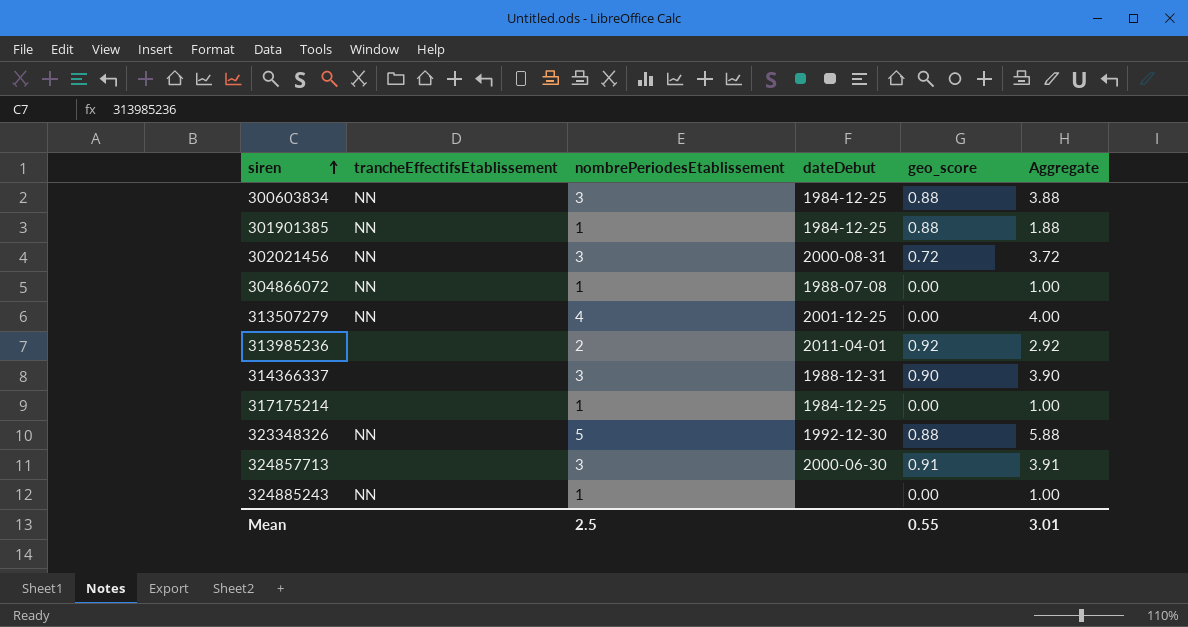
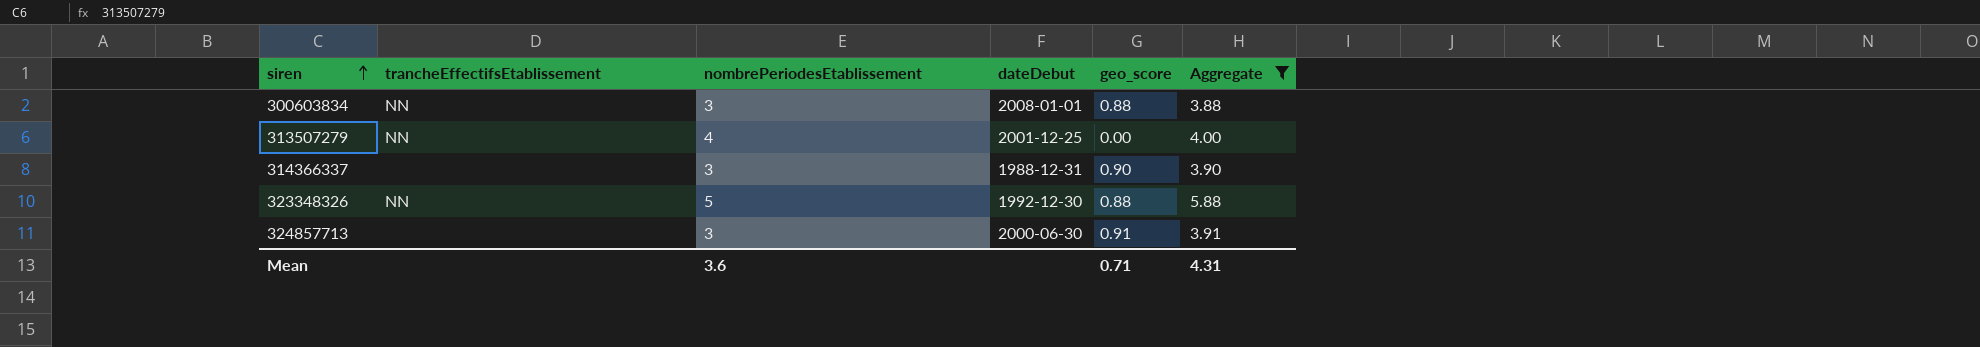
filter: none -> Aggregate >= 3.88
300603834 | dateDebut: 1984-12-25 -> 2008-01-01
Mean | nombrePeriodesEtablissement: 2.5 -> 3.6
Mean | geo_score: 0.55 -> 0.71
Mean | Aggregate: 3.01 -> 4.31

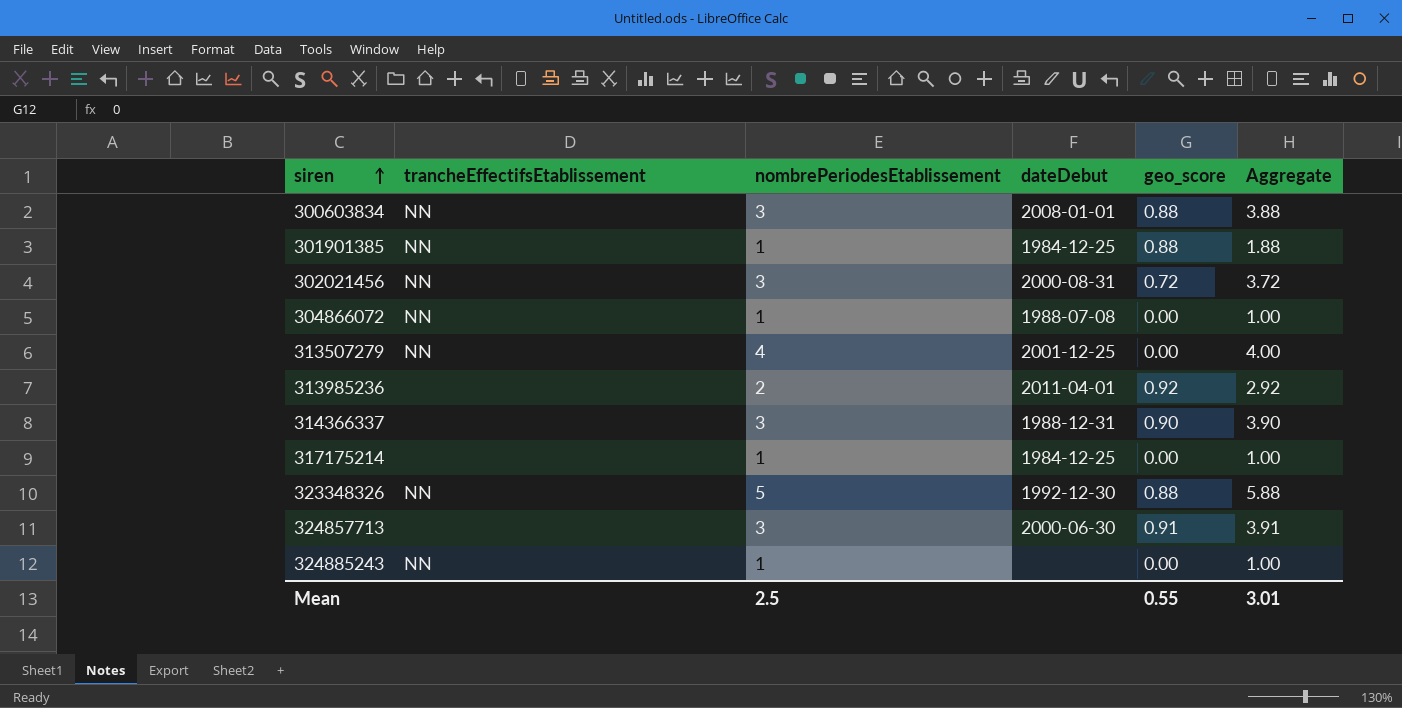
filter: Aggregate >= 3.88 -> none
Mean | nombrePeriodesEtablissement: 3.6 -> 2.5
Mean | geo_score: 0.71 -> 0.55
Mean | Aggregate: 4.31 -> 3.01

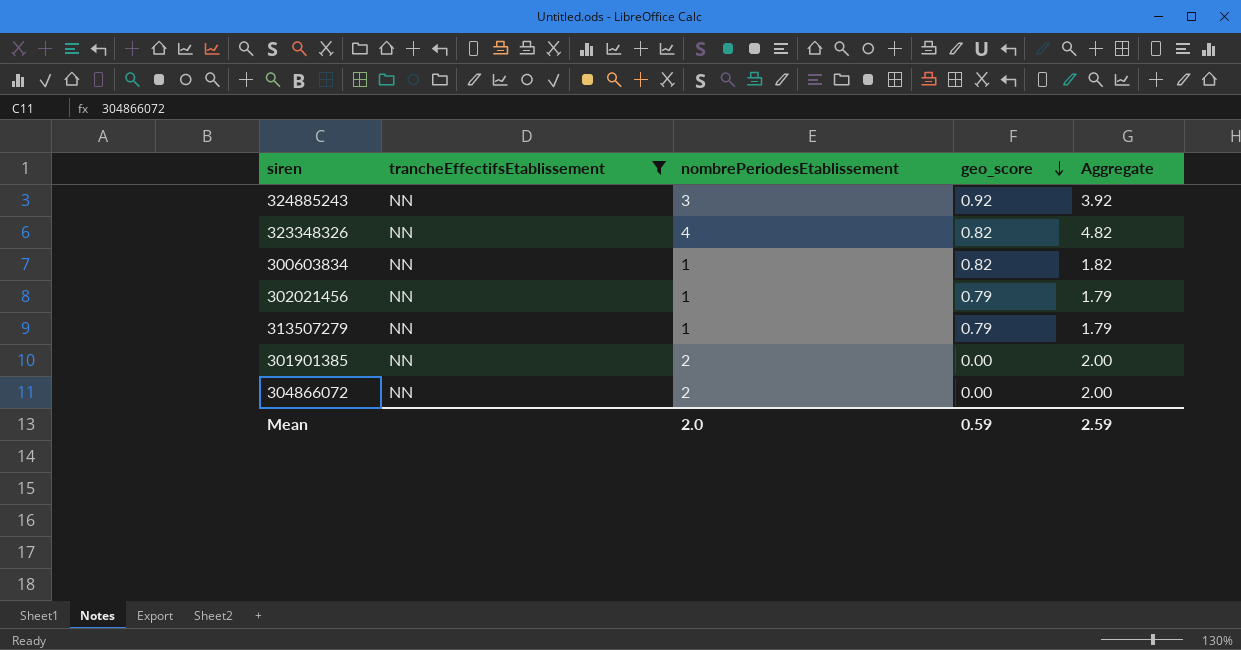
filter: none -> trancheEffectifsEtablissement = NN
row order: siren ascending -> geo_score descending
column dateDebut | position: 4 -> none
324885243 | nombrePeriodesEtablissement: 1 -> 3
324885243 | geo_score: 0.00 -> 0.92
324885243 | Aggregate: 1.00 -> 3.92
323348326 | nombrePeriodesEtablissement: 5 -> 4
323348326 | geo_score: 0.88 -> 0.82
323348326 | Aggregate: 5.88 -> 4.82
300603834 | nombrePeriodesEtablissement: 3 -> 1
300603834 | geo_score: 0.88 -> 0.82
300603834 | Aggregate: 3.88 -> 1.82
302021456 | nombrePeriodesEtablissement: 3 -> 1
302021456 | geo_score: 0.72 -> 0.79
302021456 | Aggregate: 3.72 -> 1.79
313507279 | nombrePeriodesEtablissement: 4 -> 1
313507279 | geo_score: 0.00 -> 0.79
313507279 | Aggregate: 4.00 -> 1.79
301901385 | nombrePeriodesEtablissement: 1 -> 2
301901385 | geo_score: 0.88 -> 0.00
301901385 | Aggregate: 1.88 -> 2.00
304866072 | nombrePeriodesEtablissement: 1 -> 2
304866072 | Aggregate: 1.00 -> 2.00
Mean | nombrePeriodesEtablissement: 2.5 -> 2.0
Mean | geo_score: 0.55 -> 0.59
Mean | Aggregate: 3.01 -> 2.59

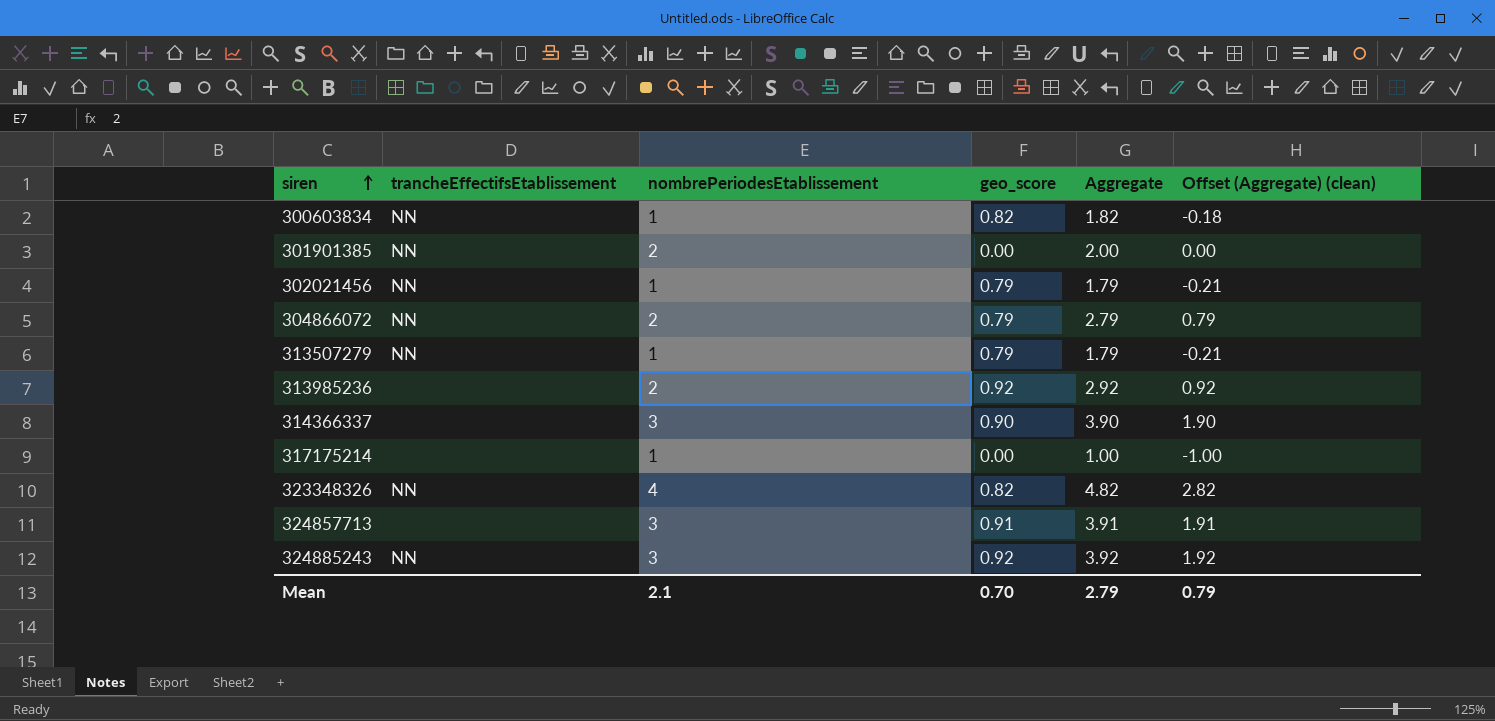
filter: trancheEffectifsEtablissement = NN -> none
row order: geo_score descending -> siren ascending
column Offset (Aggregate) (clean) | formula: none -> [Aggregate] - 2
304866072 | geo_score: 0.00 -> 0.79
304866072 | Aggregate: 2.00 -> 2.79
Mean | nombrePeriodesEtablissement: 2.0 -> 2.1
Mean | geo_score: 0.59 -> 0.70
Mean | Aggregate: 2.59 -> 2.79

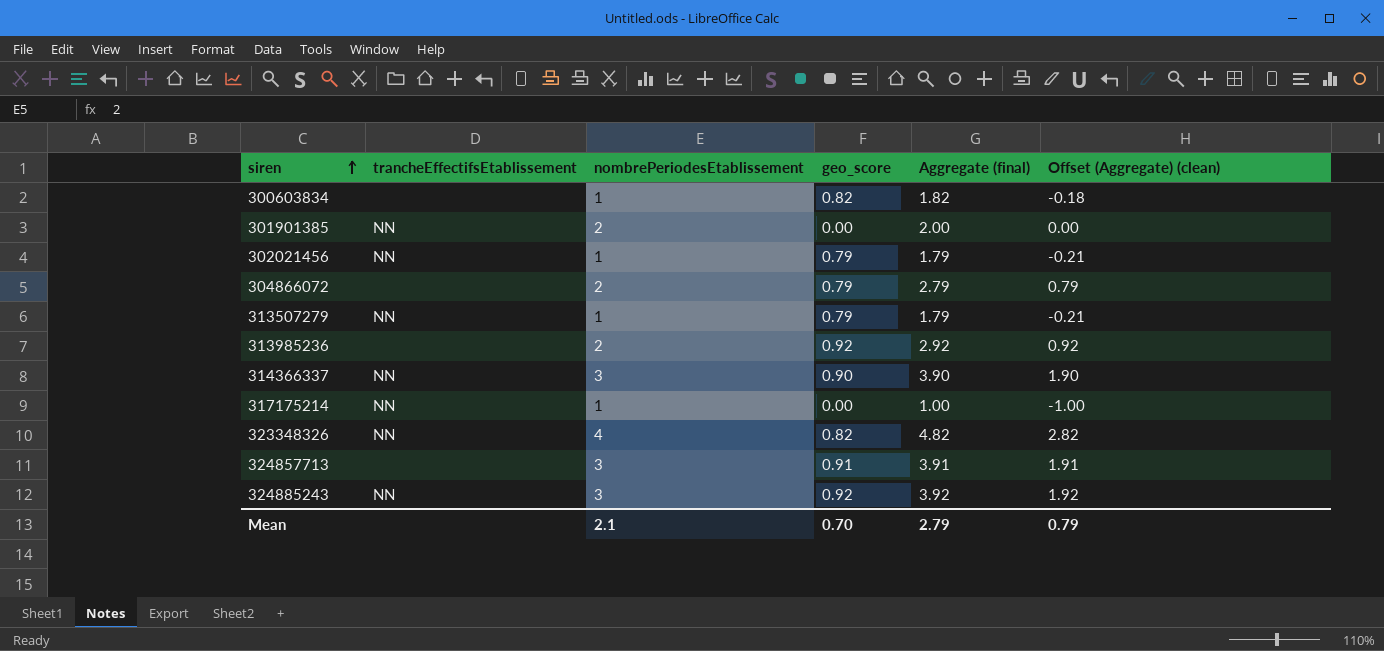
column name: Aggregate -> Aggregate (final)
300603834 | trancheEffectifsEtablissement: NN -> none
304866072 | trancheEffectifsEtablissement: NN -> none
314366337 | trancheEffectifsEtablissement: none -> NN
317175214 | trancheEffectifsEtablissement: none -> NN

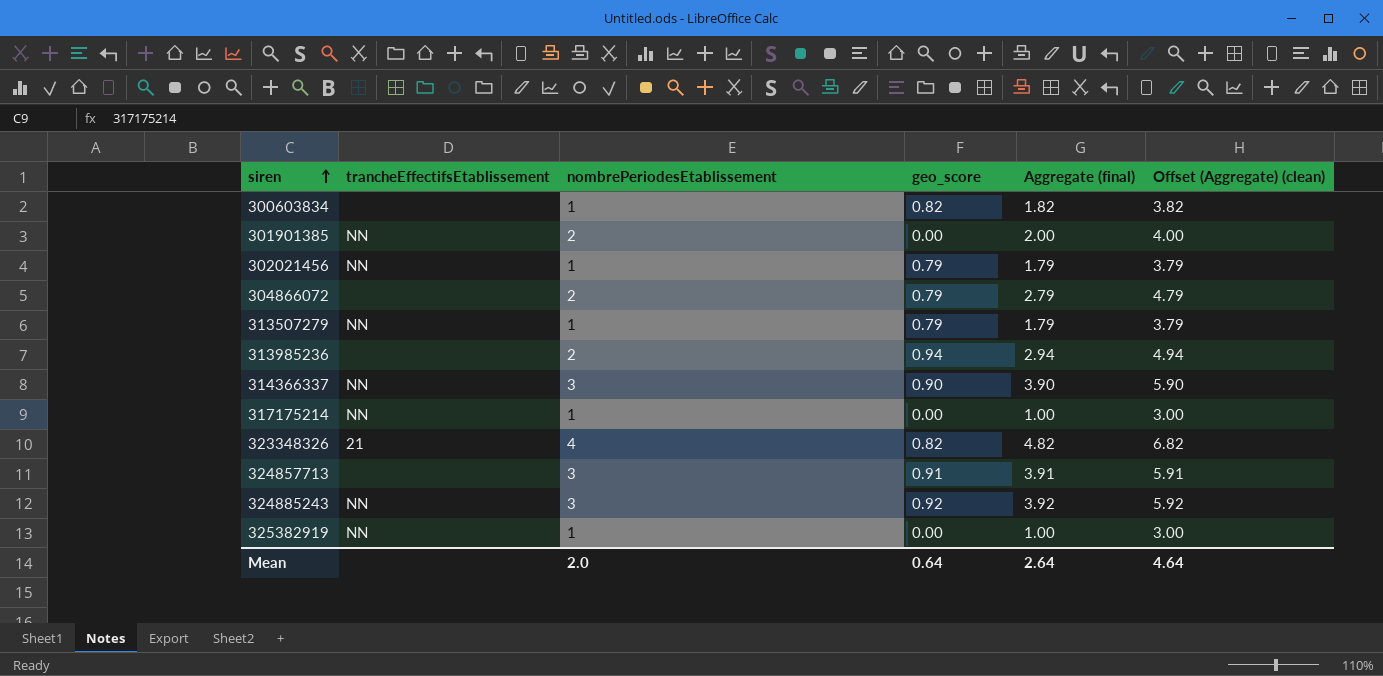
column Offset (Aggregate) (clean) | formula: [Aggregate (final)] - 2 -> [Aggregate (final)] + 2
313985236 | geo_score: 0.92 -> 0.94
313985236 | Aggregate (final): 2.92 -> 2.94
323348326 | trancheEffectifsEtablissement: NN -> 21
row 325382919: none -> NN | 1 | 0.00 | 1.00 | 3.00
Mean | nombrePeriodesEtablissement: 2.1 -> 2.0
Mean | geo_score: 0.70 -> 0.64
Mean | Aggregate (final): 2.79 -> 2.64
Mean | Offset (Aggregate) (clean): 0.79 -> 4.64

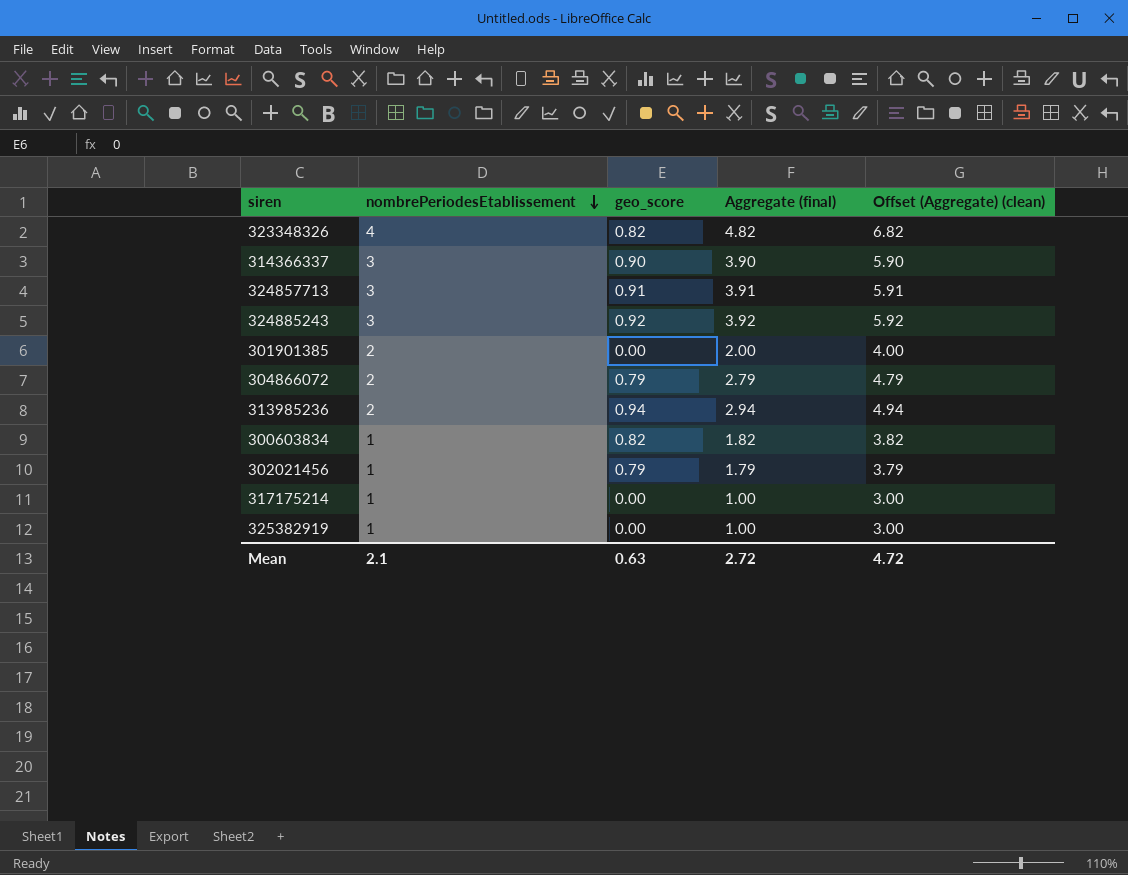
row order: siren ascending -> nombrePeriodesEtablissement descending
column trancheEffectifsEtablissement | position: 2 -> none
row 313507279: NN | 1 | 0.79 | 1.79 | 3.79 -> none
Mean | nombrePeriodesEtablissement: 2.0 -> 2.1
Mean | geo_score: 0.64 -> 0.63
Mean | Aggregate (final): 2.64 -> 2.72
Mean | Offset (Aggregate) (clean): 4.64 -> 4.72

